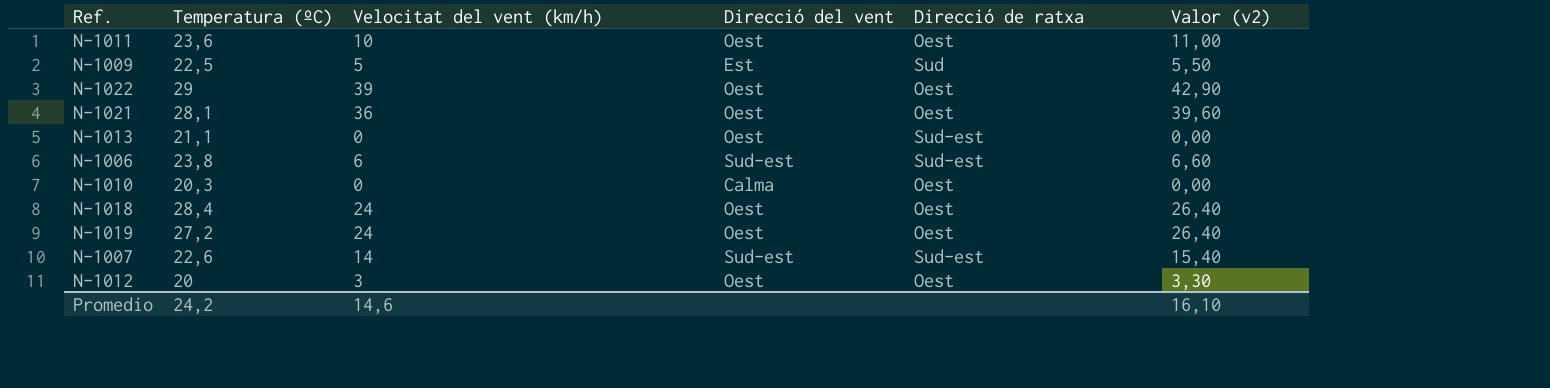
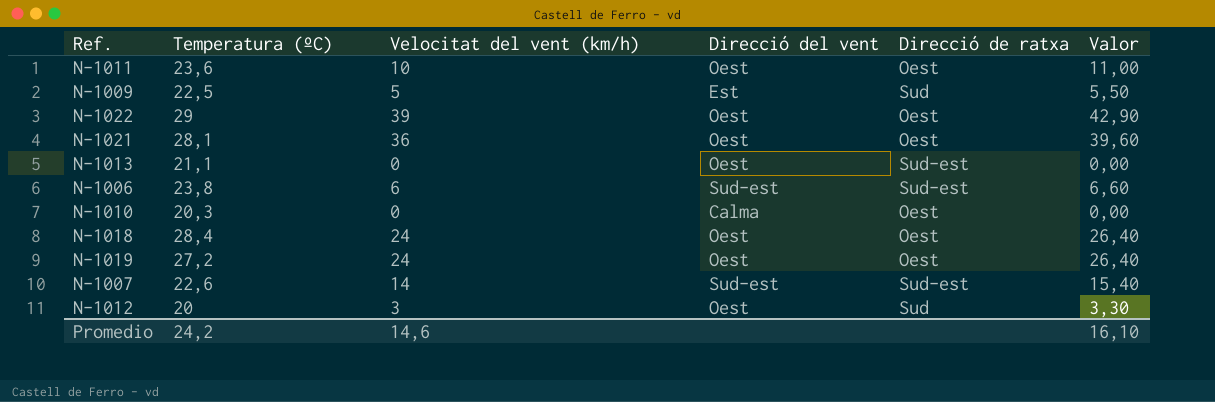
column name: Valor (v2) -> Valor
N-1012 | Direcció de ratxa: Oest -> Sud

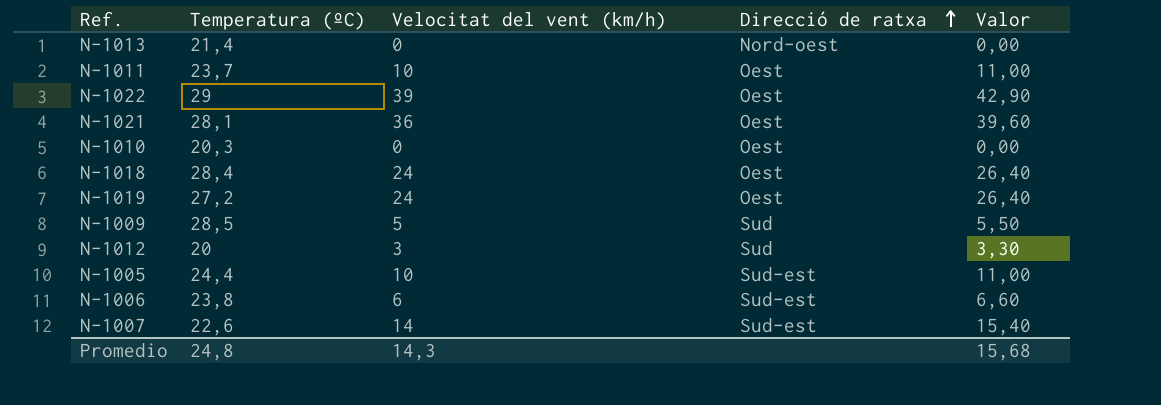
row order: none -> Direcció de ratxa ascending
column Direcció del vent | position: 4 -> none
N-1013 | Temperatura (ºC): 21,1 -> 21,4
N-1013 | Direcció de ratxa: Sud-est -> Nord-oest
N-1011 | Temperatura (ºC): 23,6 -> 23,7
N-1009 | Temperatura (ºC): 22,5 -> 28,5
row N-1005: none -> 24,4 | 10 | Sud-est | 11,00
Promedio | Temperatura (ºC): 24,2 -> 24,8
Promedio | Velocitat del vent (km/h): 14,6 -> 14,3
Promedio | Valor: 16,10 -> 15,68

